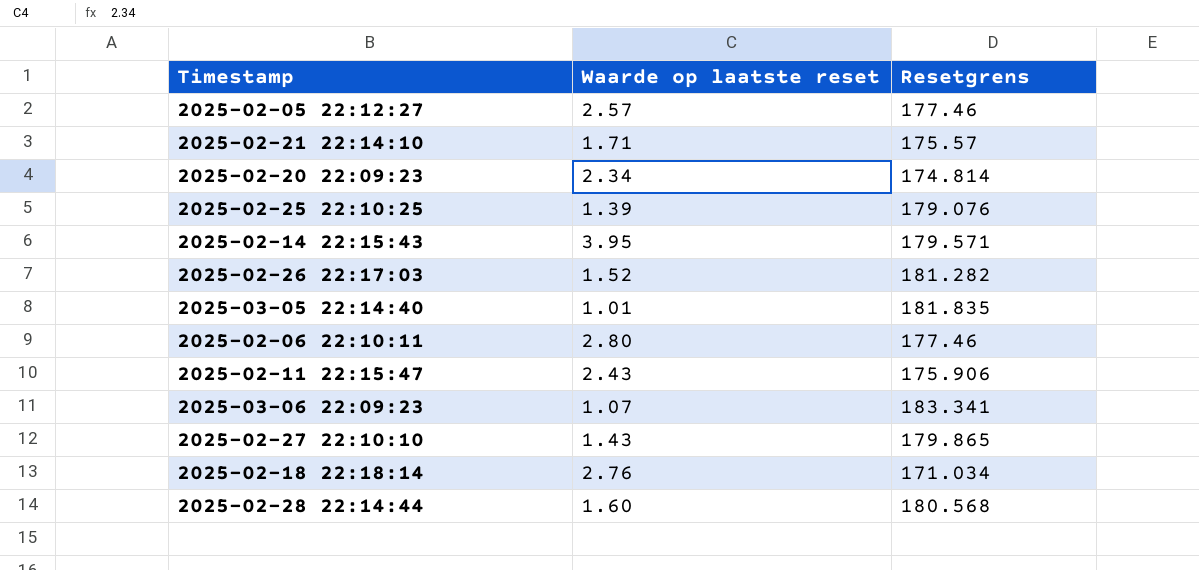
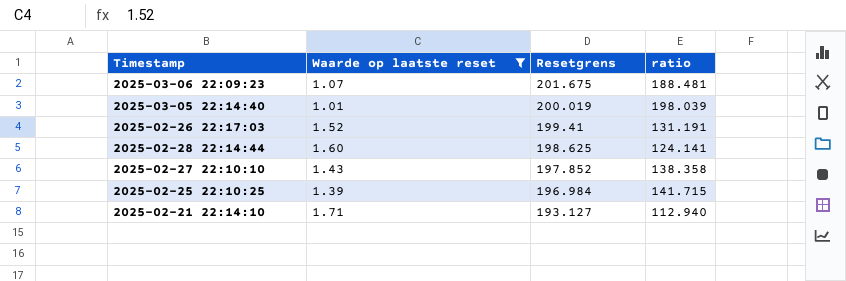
filter: none -> Waarde op laatste reset <= 1.71
row order: none -> Resetgrens descending
column ratio | formula: none -> [Resetgrens] / [Waarde op laatste reset]
2025-03-06 22:09:23 | Resetgrens: 183.341 -> 201.675
2025-03-05 22:14:40 | Resetgrens: 181.835 -> 200.019
2025-02-26 22:17:03 | Resetgrens: 181.282 -> 199.41
2025-02-28 22:14:44 | Resetgrens: 180.568 -> 198.625
2025-02-27 22:10:10 | Resetgrens: 179.865 -> 197.852
2025-02-25 22:10:25 | Resetgrens: 179.076 -> 196.984
2025-02-21 22:14:10 | Resetgrens: 175.57 -> 193.127

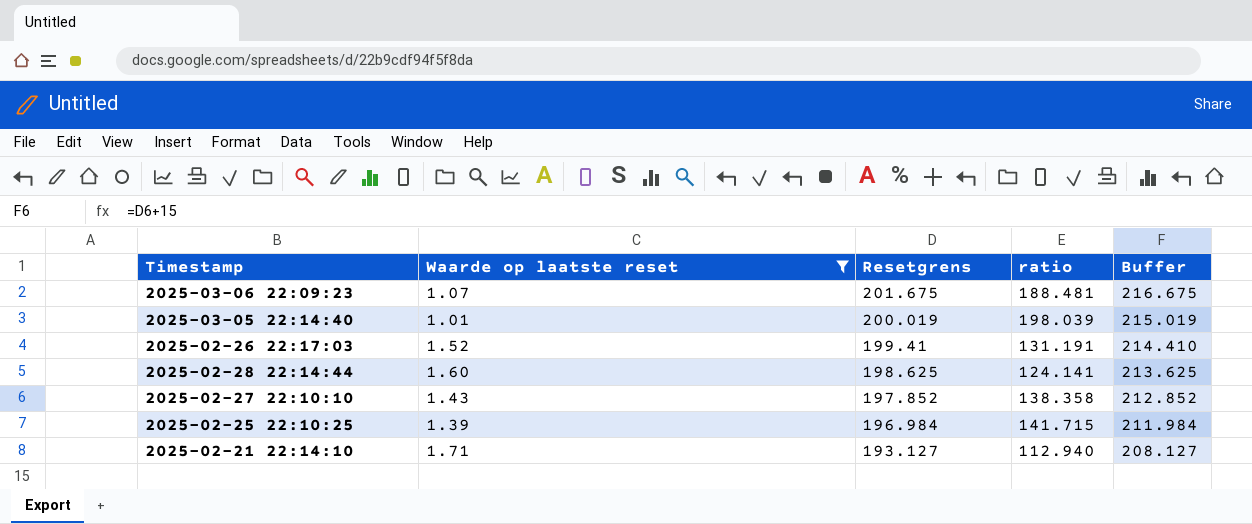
column Buffer | formula: none -> [Resetgrens] + 15

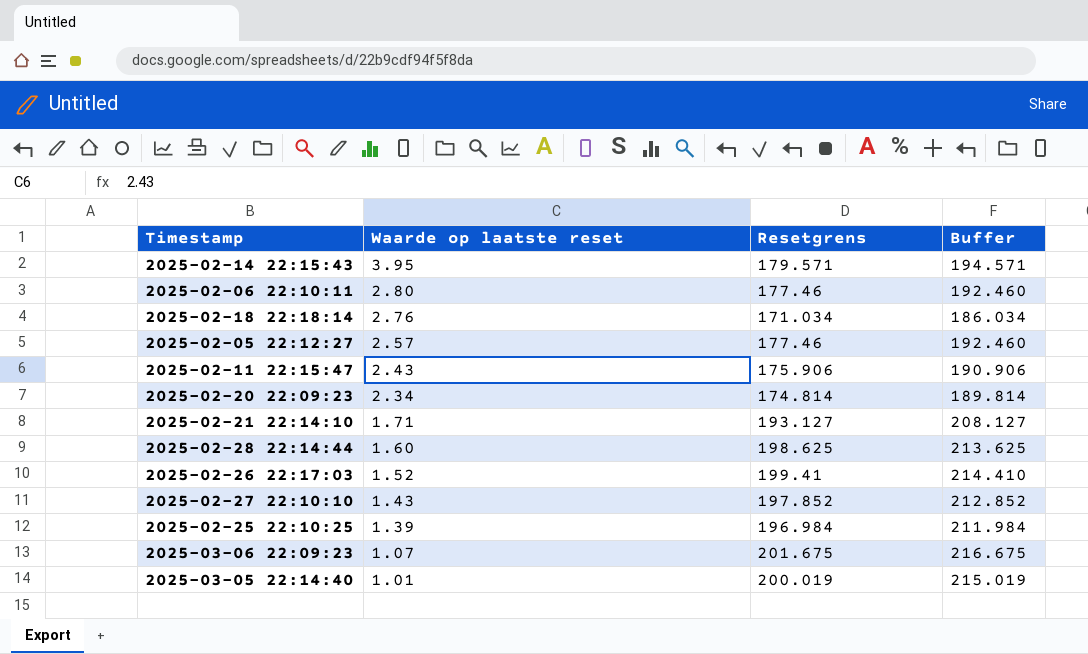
filter: Waarde op laatste reset <= 1.71 -> none
row order: Resetgrens descending -> Waarde op laatste reset descending
column ratio | formula: [Resetgrens] / [Waarde op laatste reset] -> none

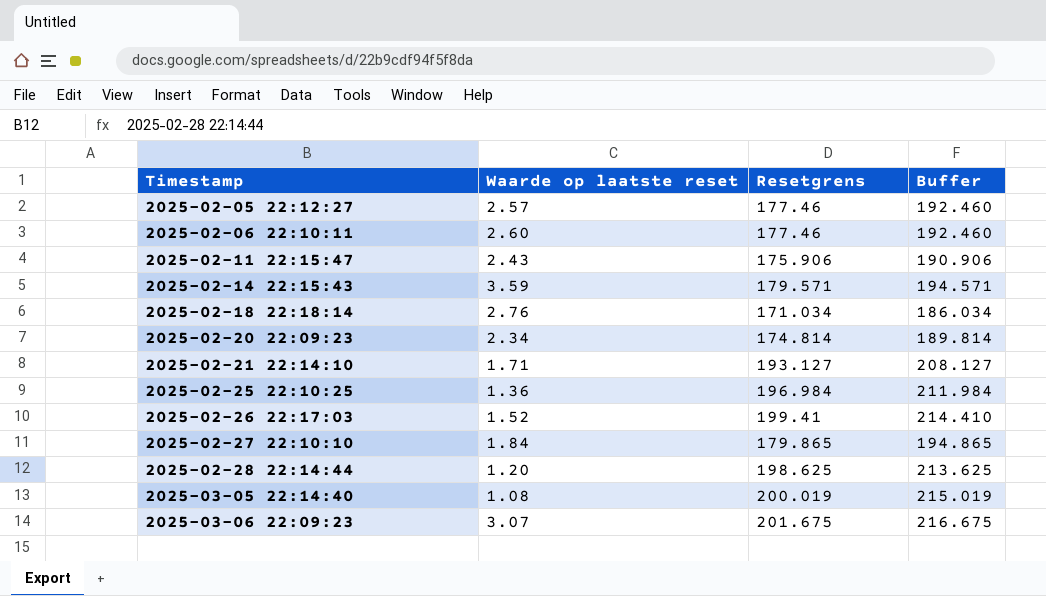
row order: Waarde op laatste reset descending -> Timestamp ascending
2025-02-06 22:10:11 | Waarde op laatste reset: 2.80 -> 2.60
2025-02-14 22:15:43 | Waarde op laatste reset: 3.95 -> 3.59
2025-02-25 22:10:25 | Waarde op laatste reset: 1.39 -> 1.36
2025-02-27 22:10:10 | Waarde op laatste reset: 1.43 -> 1.84
2025-02-27 22:10:10 | Resetgrens: 197.852 -> 179.865
2025-02-27 22:10:10 | Buffer: 212.852 -> 194.865
2025-02-28 22:14:44 | Waarde op laatste reset: 1.60 -> 1.20
2025-03-05 22:14:40 | Waarde op laatste reset: 1.01 -> 1.08
2025-03-06 22:09:23 | Waarde op laatste reset: 1.07 -> 3.07

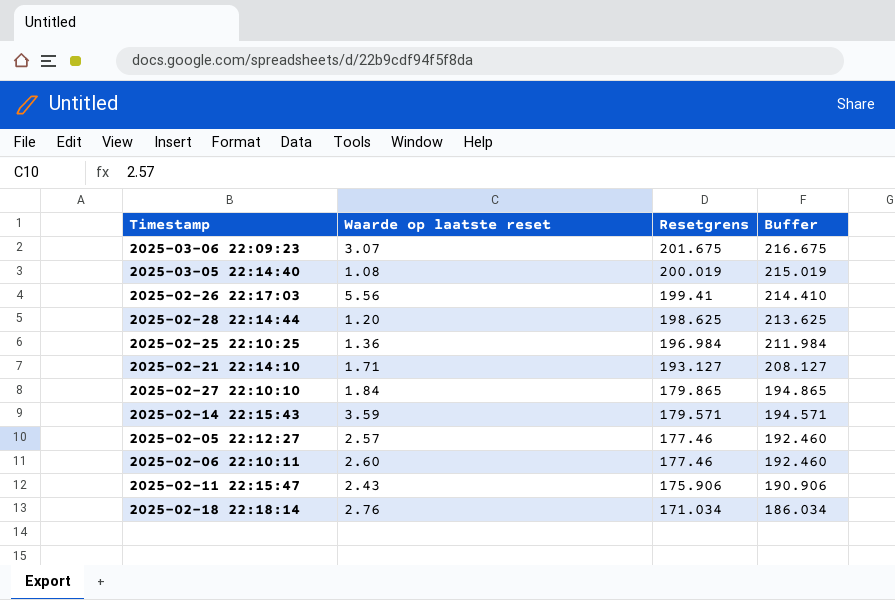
row order: Timestamp ascending -> Resetgrens descending
row 2025-02-20 22:09:23: 2.34 | 174.814 | 189.814 -> none
2025-02-26 22:17:03 | Waarde op laatste reset: 1.52 -> 5.56

